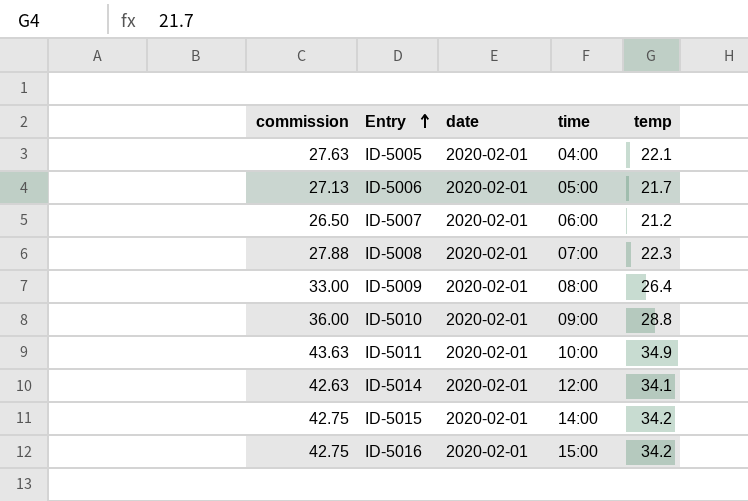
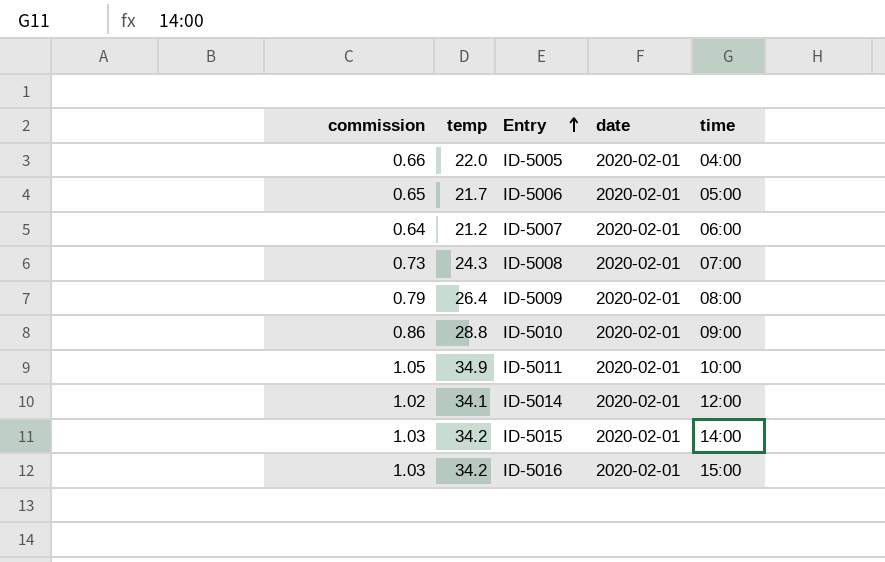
column commission | formula: [temp] * 1.25 -> [temp] * 0.03
column temp | position: 5 -> 2
ID-5005 | temp: 22.1 -> 22.0
ID-5008 | temp: 22.3 -> 24.3

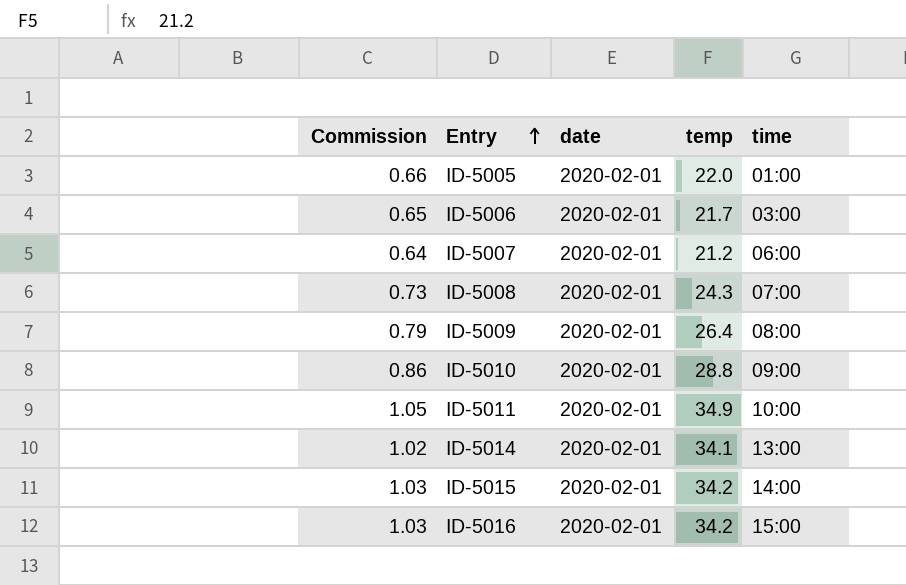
column name: commission -> Commission
column temp | position: 2 -> 4
ID-5005 | time: 04:00 -> 01:00
ID-5006 | time: 05:00 -> 03:00
ID-5014 | time: 12:00 -> 13:00

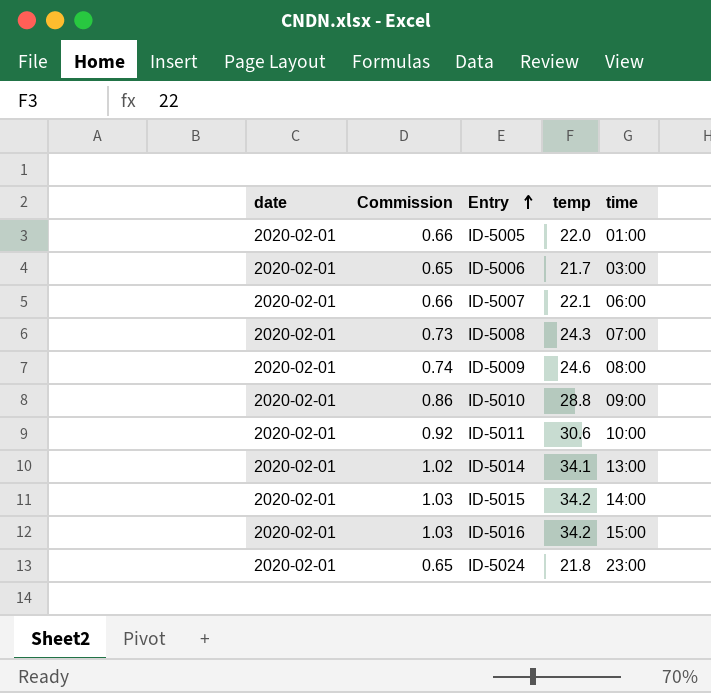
column date | position: 3 -> 1
ID-5007 | Commission: 0.64 -> 0.66
ID-5007 | temp: 21.2 -> 22.1
ID-5009 | Commission: 0.79 -> 0.74
ID-5009 | temp: 26.4 -> 24.6
ID-5011 | Commission: 1.05 -> 0.92
ID-5011 | temp: 34.9 -> 30.6
row ID-5024: none -> 2020-02-01 | 0.65 | 21.8 | 23:00

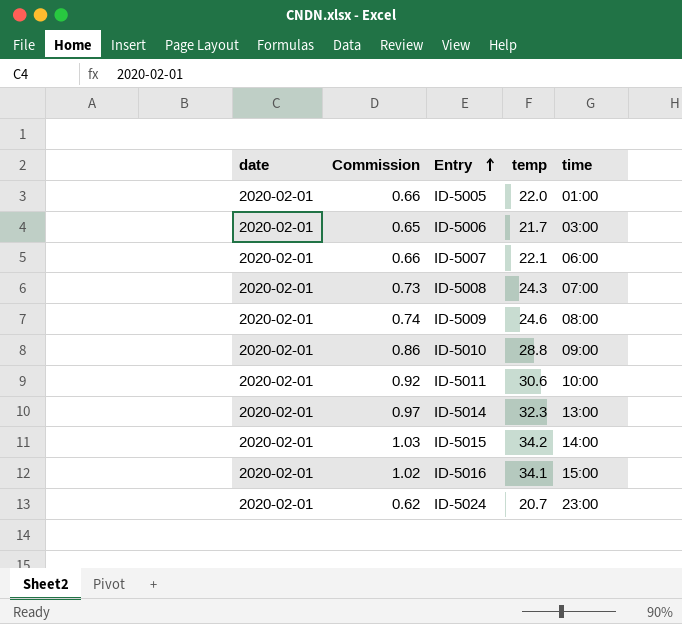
ID-5014 | Commission: 1.02 -> 0.97
ID-5014 | temp: 34.1 -> 32.3
ID-5016 | Commission: 1.03 -> 1.02
ID-5016 | temp: 34.2 -> 34.1
ID-5024 | Commission: 0.65 -> 0.62
ID-5024 | temp: 21.8 -> 20.7

